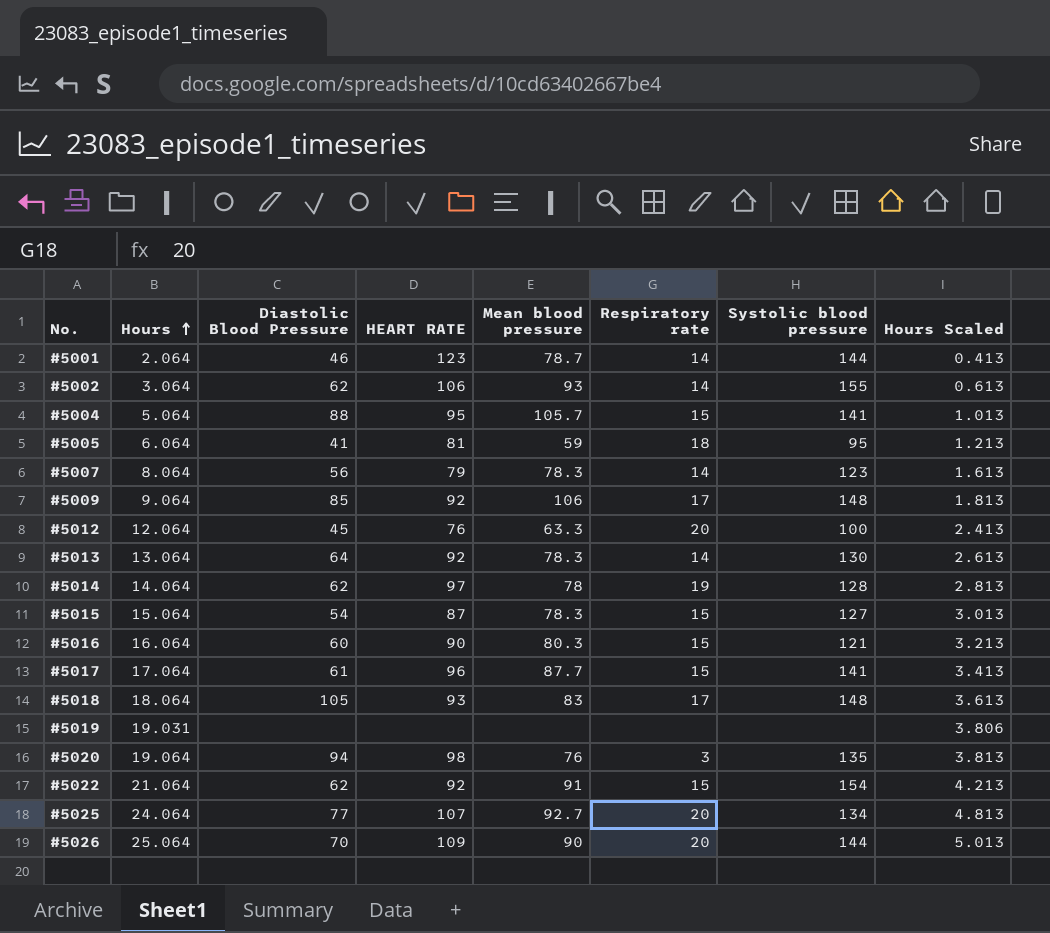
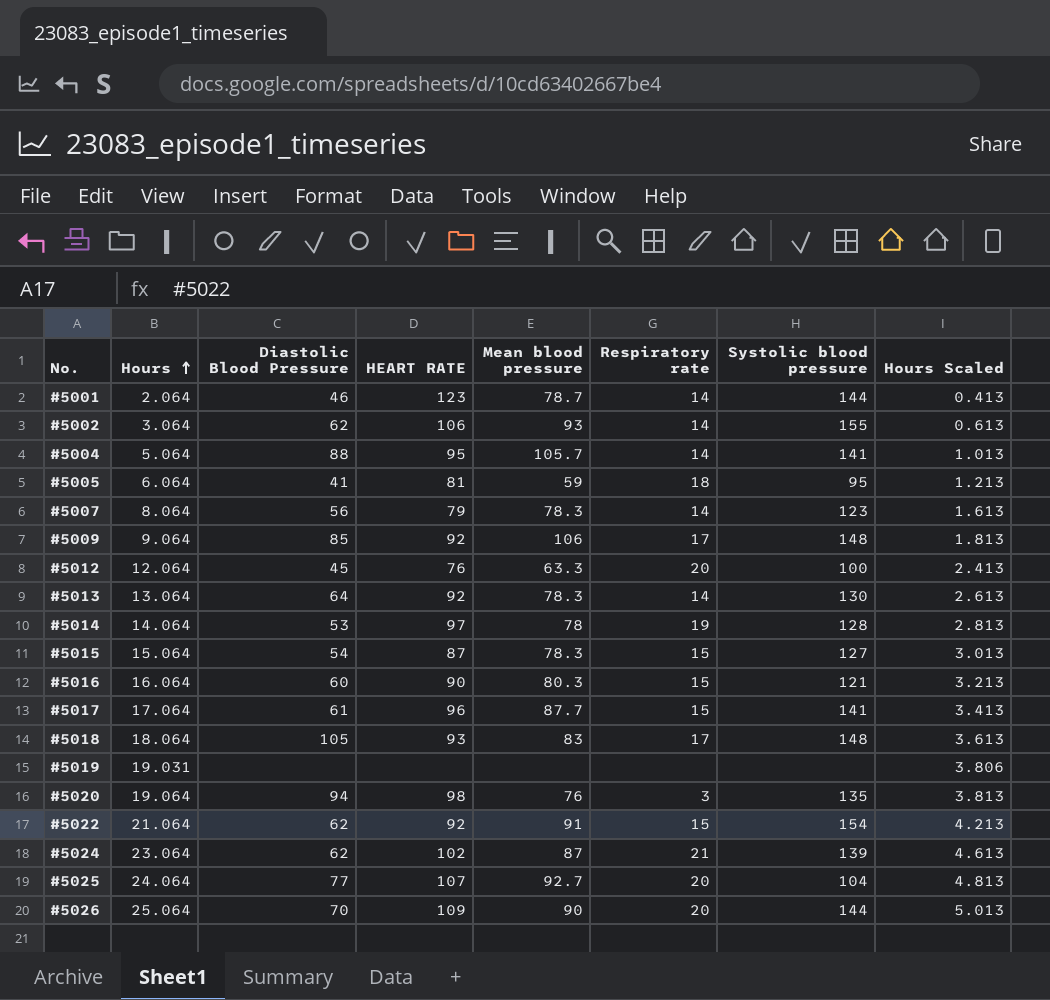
#5004 | Respiratory rate: 15 -> 14
#5014 | Diastolic Blood Pressure: 62 -> 53
row #5024: none -> 23.064 | 62 | 102 | 87 | 21 | 139 | 4.613
#5025 | Systolic blood pressure: 134 -> 104

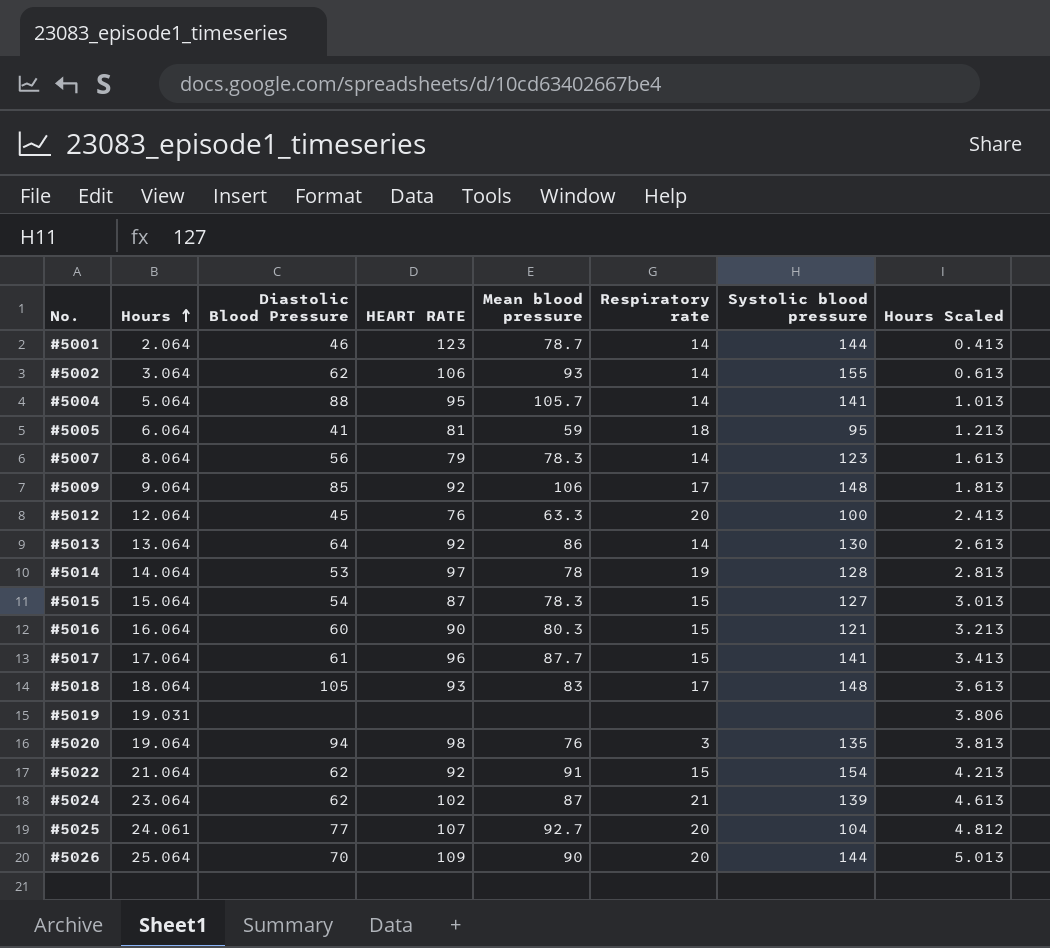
#5013 | Mean blood pressure: 78.3 -> 86
#5025 | Hours: 24.064 -> 24.061
#5025 | Hours Scaled: 4.813 -> 4.812

